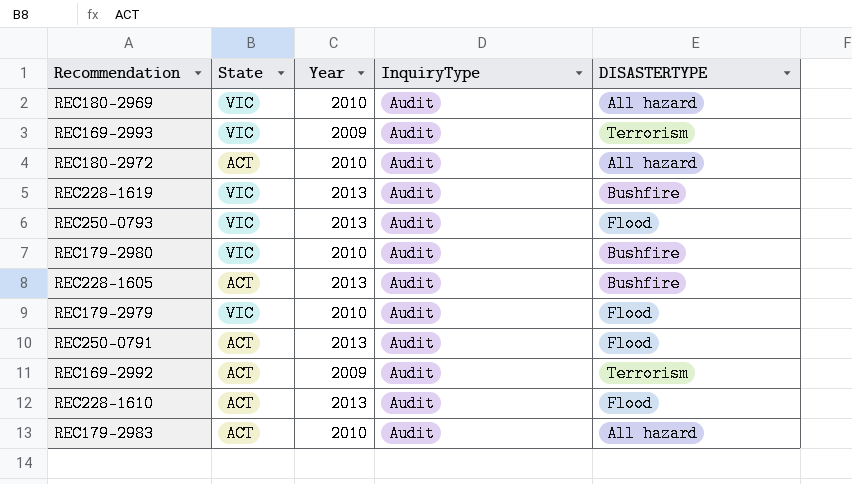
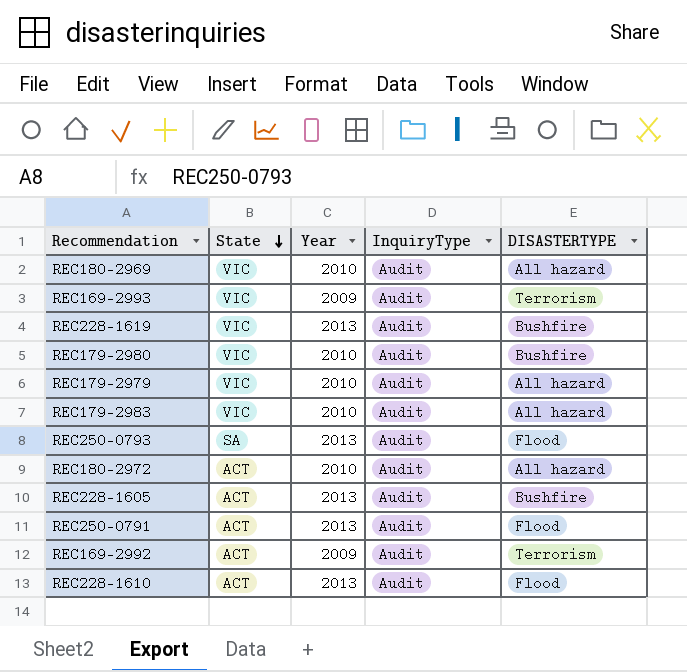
row order: none -> State descending
REC179-2979 | DISASTERTYPE: Flood -> All hazard
REC179-2983 | State: ACT -> VIC
REC250-0793 | State: VIC -> SA

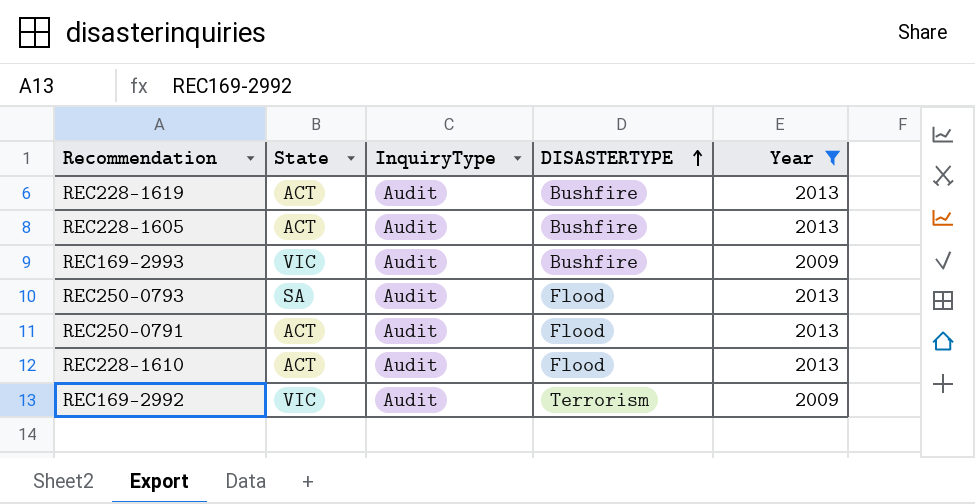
filter: none -> Year != 2010
row order: State descending -> DISASTERTYPE ascending
column Year | position: 3 -> 5
REC228-1619 | State: VIC -> ACT
REC169-2993 | DISASTERTYPE: Terrorism -> Bushfire
REC169-2992 | State: ACT -> VIC

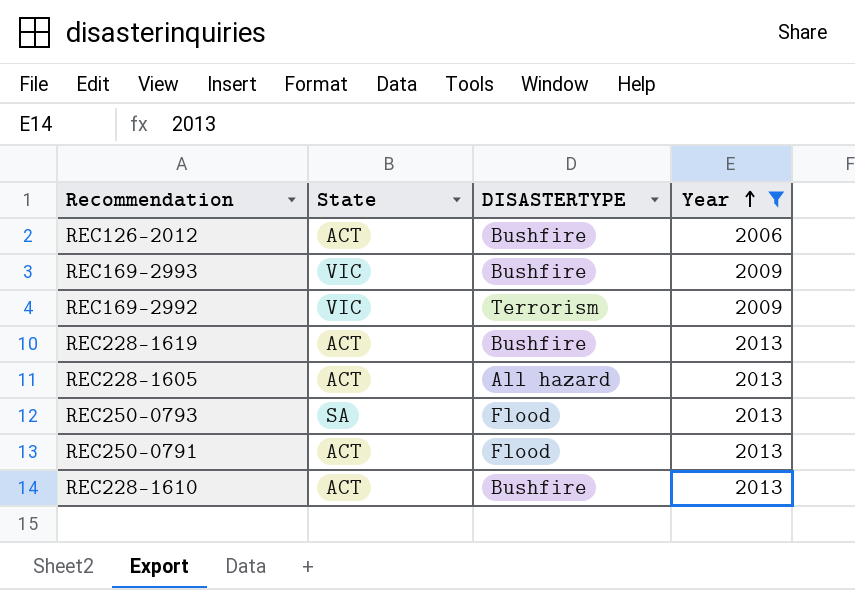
row order: DISASTERTYPE ascending -> Year ascending
column InquiryType | position: 3 -> none
row REC126-2012: none -> ACT | Bushfire | 2006
REC228-1605 | DISASTERTYPE: Bushfire -> All hazard
REC228-1610 | DISASTERTYPE: Flood -> Bushfire

